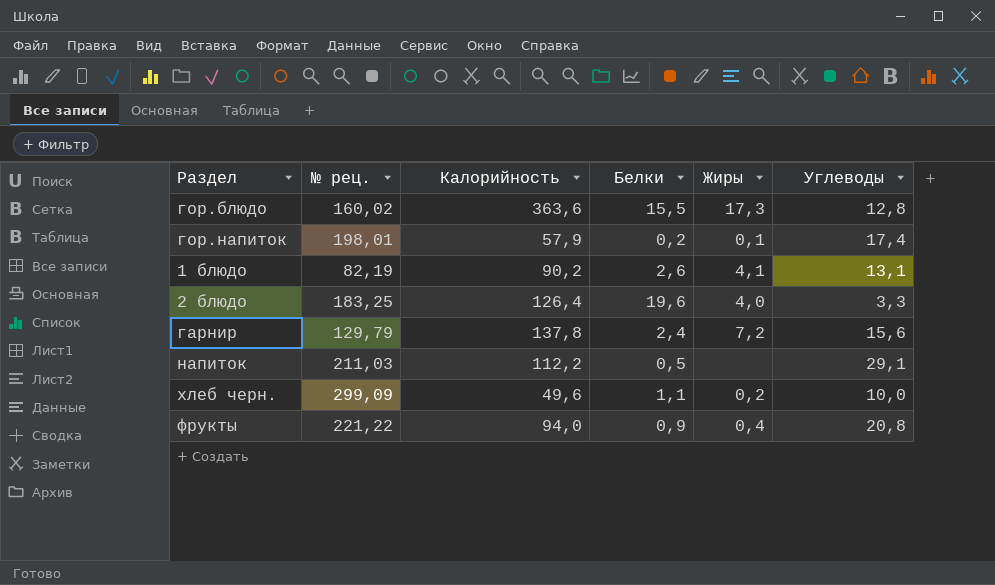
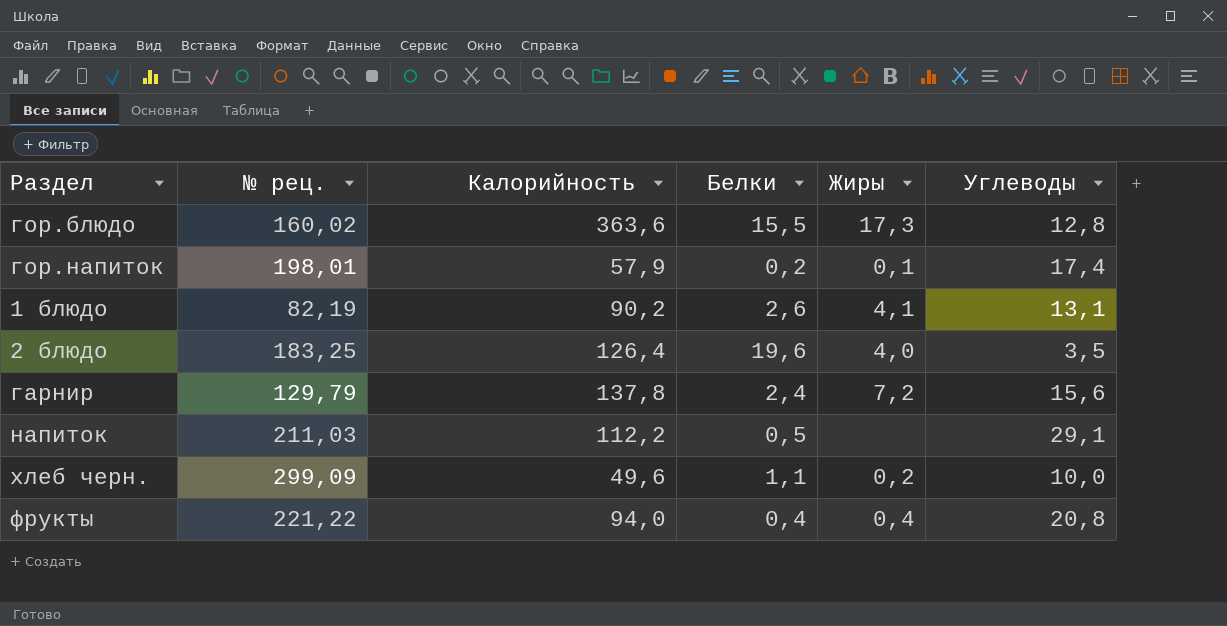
2 блюдо | Углеводы: 3,3 -> 3,5
фрукты | Белки: 0,9 -> 0,4

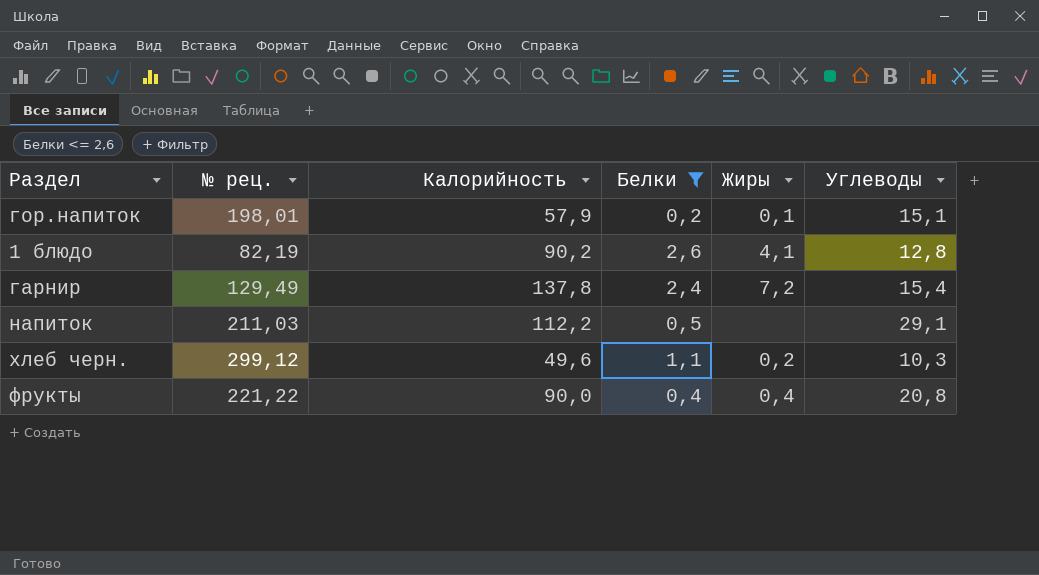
filter: none -> Белки <= 2,6
гор.напиток | Углеводы: 17,4 -> 15,1
1 блюдо | Углеводы: 13,1 -> 12,8
гарнир | № рец.: 129,79 -> 129,49
гарнир | Углеводы: 15,6 -> 15,4
хлеб черн. | № рец.: 299,09 -> 299,12
хлеб черн. | Углеводы: 10,0 -> 10,3
фрукты | Калорийность: 94,0 -> 90,0

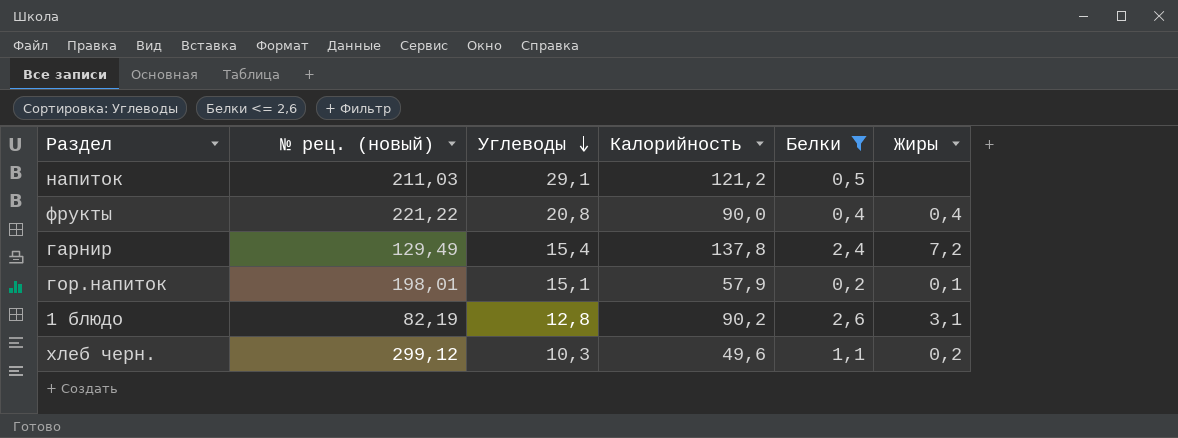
row order: none -> Углеводы descending
column name: № рец. -> № рец. (новый)
column Углеводы | position: 6 -> 3
напиток | Калорийность: 112,2 -> 121,2
1 блюдо | Жиры: 4,1 -> 3,1

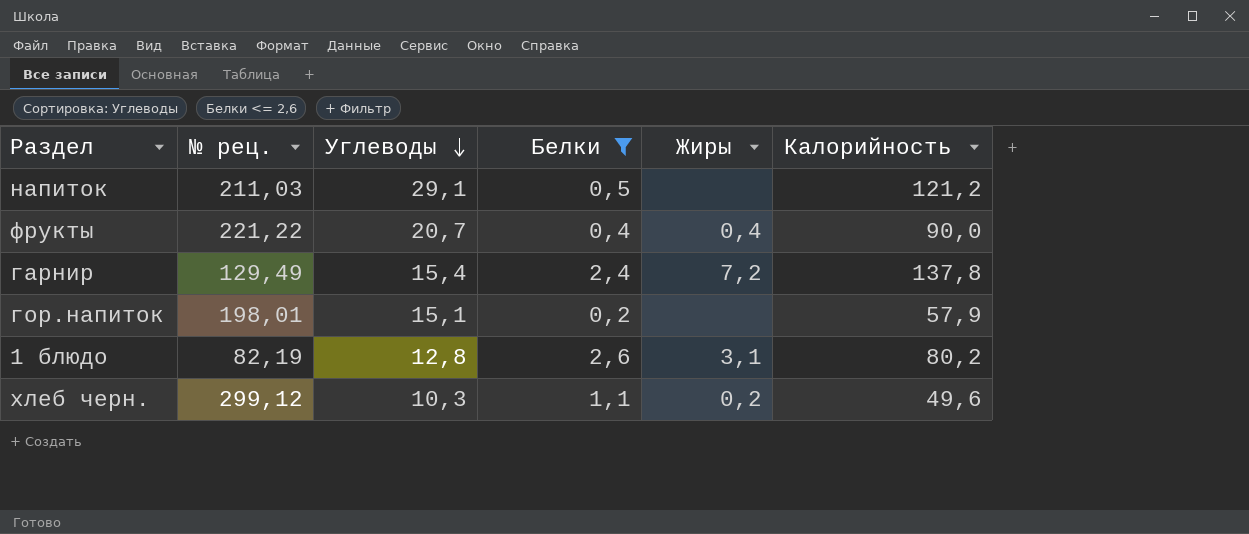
column name: № рец. (новый) -> № рец.
column Калорийность | position: 4 -> 6
фрукты | Углеводы: 20,8 -> 20,7
гор.напиток | Жиры: 0,1 -> none
1 блюдо | Калорийность: 90,2 -> 80,2

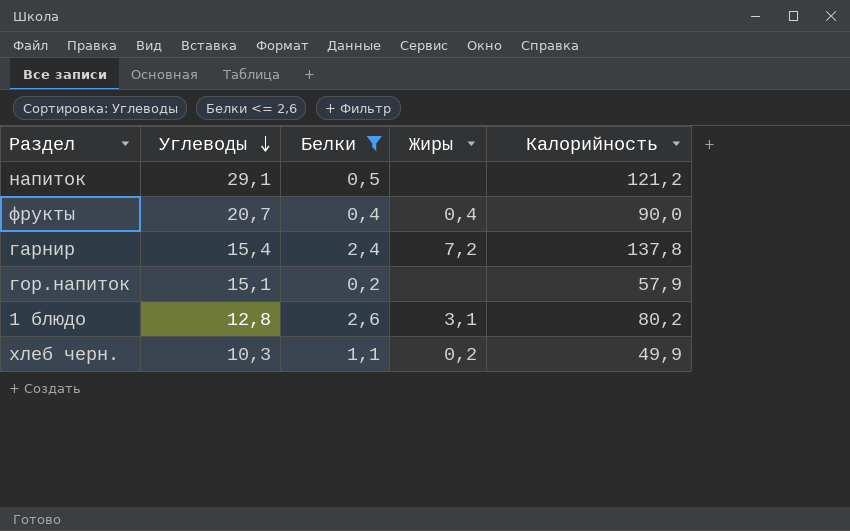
column № рец. | position: 2 -> none
хлеб черн. | Калорийность: 49,6 -> 49,9

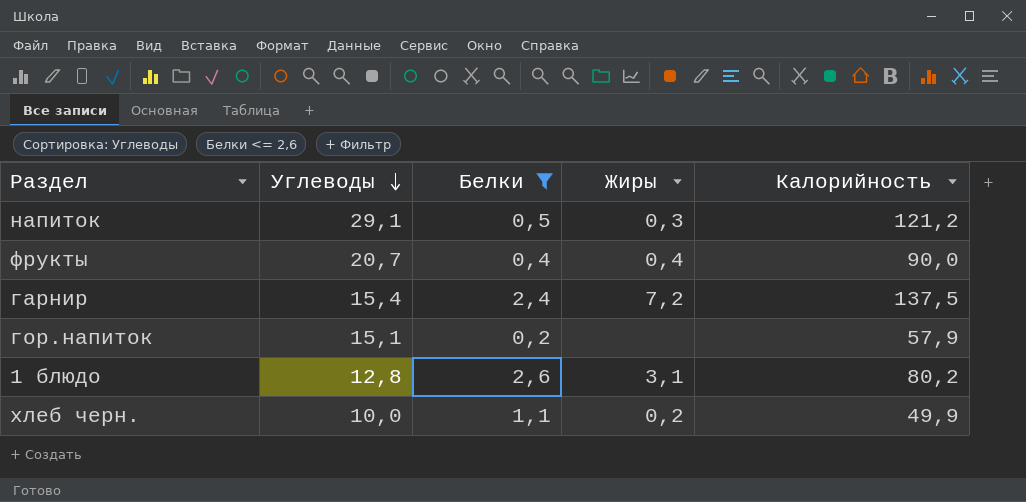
напиток | Жиры: none -> 0,3
гарнир | Калорийность: 137,8 -> 137,5
хлеб черн. | Углеводы: 10,3 -> 10,0

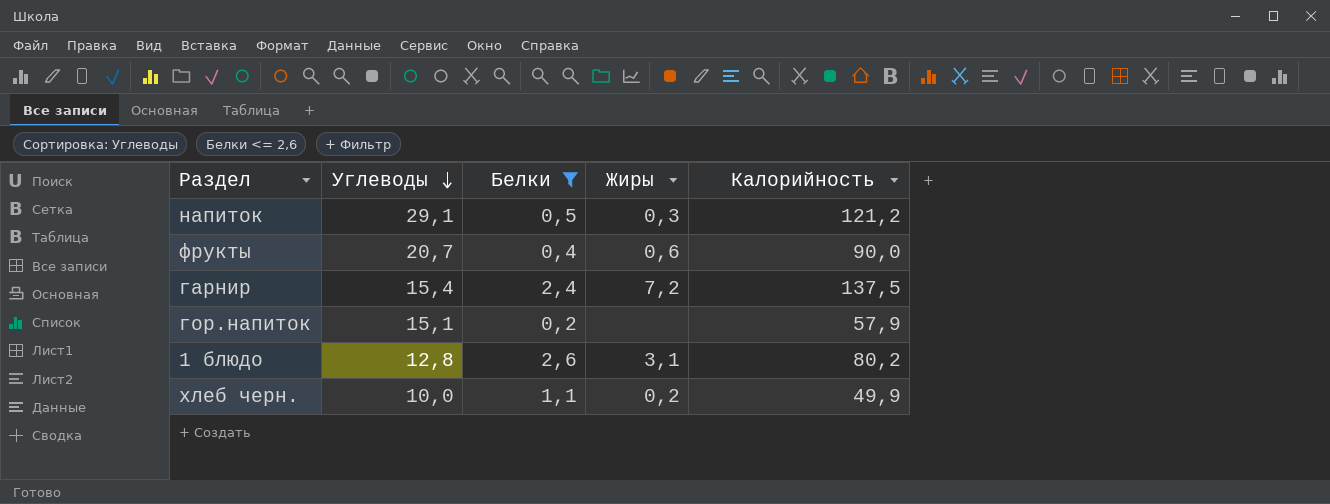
фрукты | Жиры: 0,4 -> 0,6

